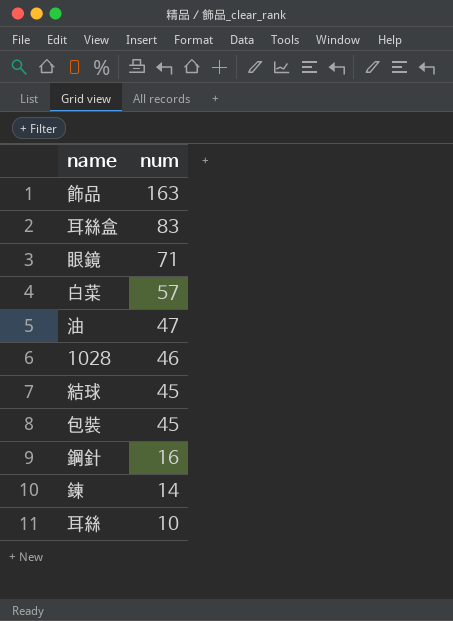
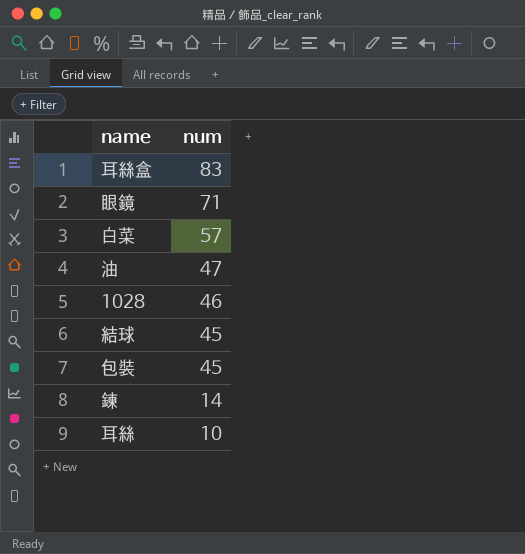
row 飾品: 163 -> none
row 鋼針: 16 -> none

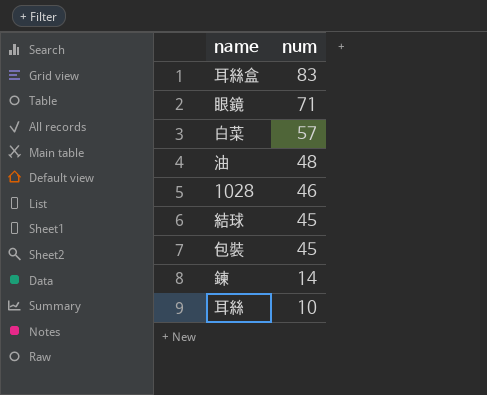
油 | num: 47 -> 48

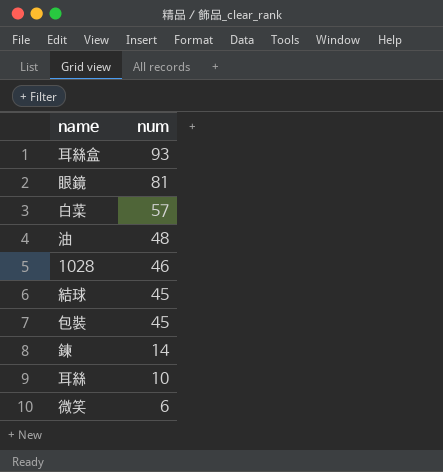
耳絲盒 | num: 83 -> 93
眼鏡 | num: 71 -> 81
row 微笑: none -> 6

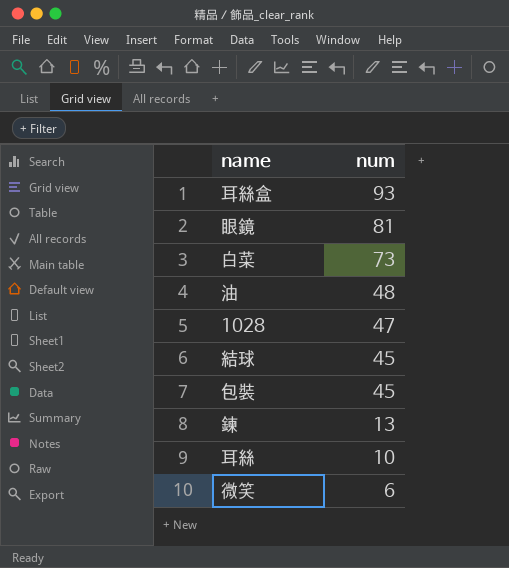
白菜 | num: 57 -> 73
1028 | num: 46 -> 47
鍊 | num: 14 -> 13

